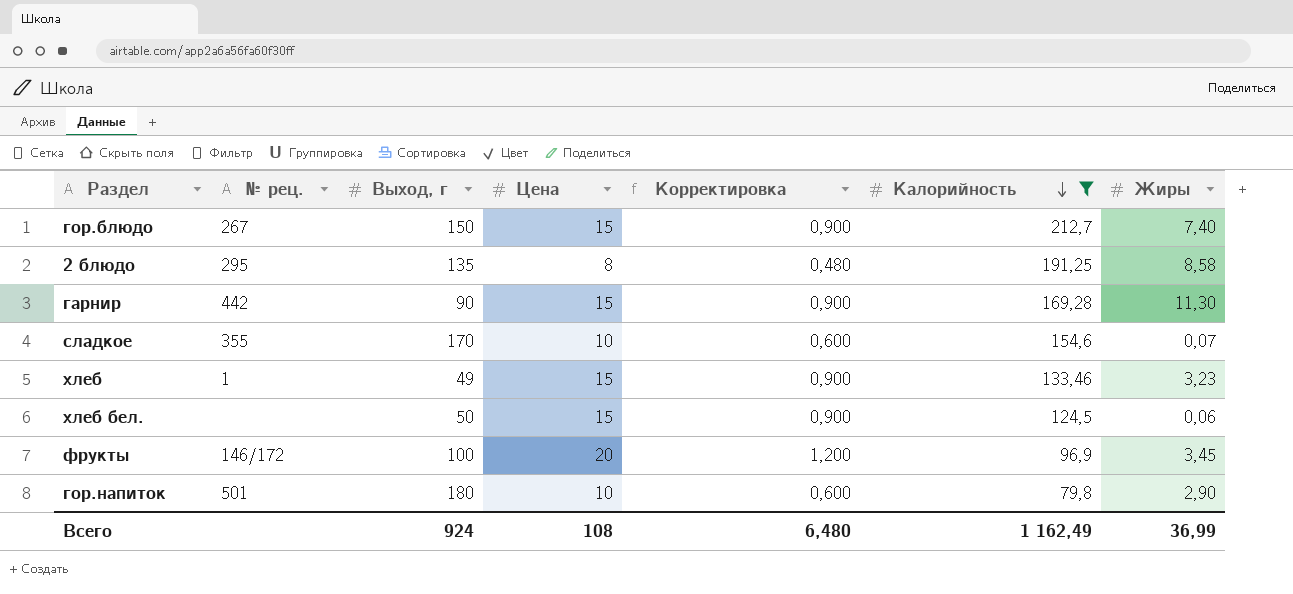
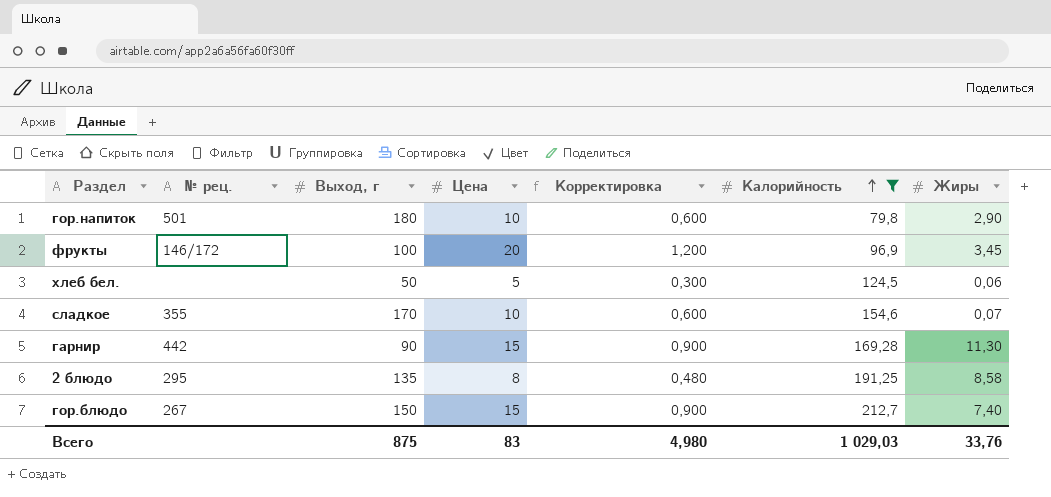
row order: Калорийность descending -> Калорийность ascending
row хлеб: 1 | 49 | 15 | 0,900 | 133,46 | 3,23 -> none
хлеб бел. | Цена: 15 -> 5
хлеб бел. | Корректировка: 0,900 -> 0,300
Всего | Выход, г: 924 -> 875
Всего | Цена: 108 -> 83
Всего | Корректировка: 6,480 -> 4,980
Всего | Калорийность: 1 162,49 -> 1 029,03
Всего | Жиры: 36,99 -> 33,76

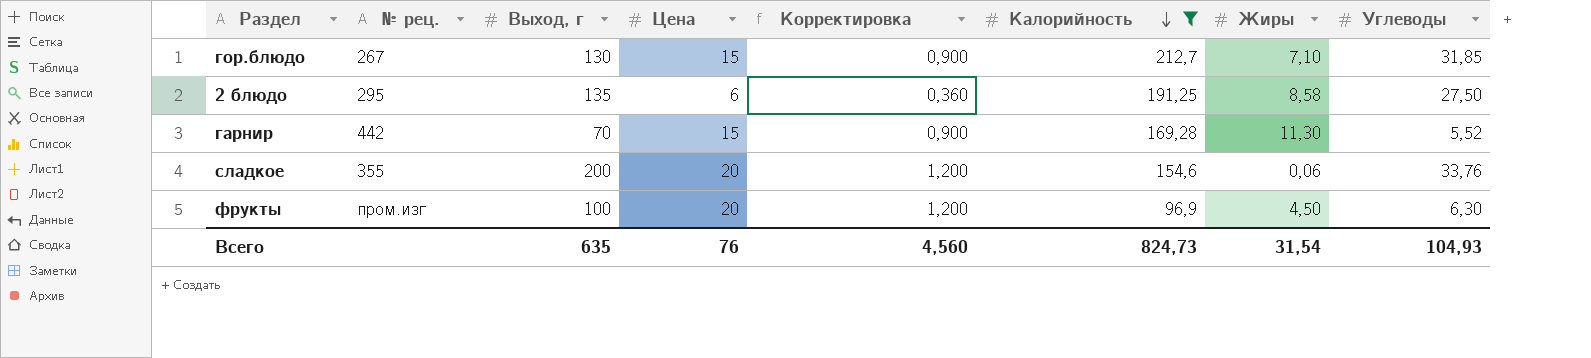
row order: Калорийность ascending -> Калорийность descending
column Углеводы | position: none -> 8
row гор.напиток: 501 | 180 | 10 | 0,600 | 79,8 | 2,90 -> none
row хлеб бел.: none | 50 | 5 | 0,300 | 124,5 | 0,06 -> none
гор.блюдо | Выход, г: 150 -> 130
гор.блюдо | Жиры: 7,40 -> 7,10
2 блюдо | Цена: 8 -> 6
2 блюдо | Корректировка: 0,480 -> 0,360
гарнир | Выход, г: 90 -> 70
сладкое | Выход, г: 170 -> 200
сладкое | Цена: 10 -> 20
сладкое | Корректировка: 0,600 -> 1,200
сладкое | Жиры: 0,07 -> 0,06
фрукты | № рец.: 146/172 -> пром.изг
фрукты | Жиры: 3,45 -> 4,50
Всего | Выход, г: 875 -> 635
Всего | Цена: 83 -> 76
Всего | Корректировка: 4,980 -> 4,560
Всего | Калорийность: 1 029,03 -> 824,73
Всего | Жиры: 33,76 -> 31,54

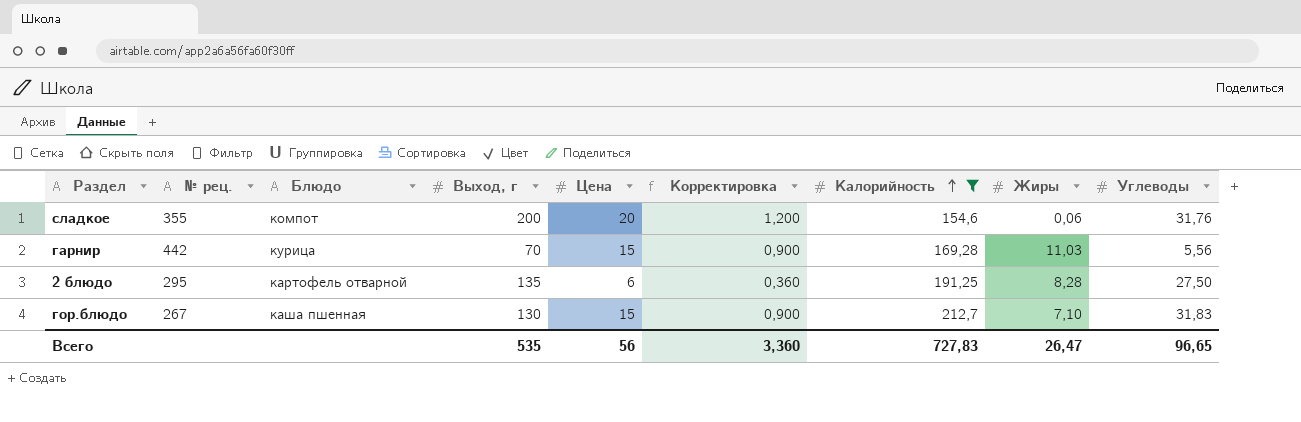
row order: Калорийность descending -> Калорийность ascending
column Блюдо | position: none -> 3
row фрукты: пром.изг | 100 | 20 | 1,200 | 96,9 | 4,50 | 6,30 -> none
сладкое | Углеводы: 33,76 -> 31,76
гарнир | Жиры: 11,30 -> 11,03
гарнир | Углеводы: 5,52 -> 5,56
2 блюдо | Жиры: 8,58 -> 8,28
гор.блюдо | Углеводы: 31,85 -> 31,83
Всего | Выход, г: 635 -> 535
Всего | Цена: 76 -> 56
Всего | Корректировка: 4,560 -> 3,360
Всего | Калорийность: 824,73 -> 727,83
Всего | Жиры: 31,54 -> 26,47
Всего | Углеводы: 104,93 -> 96,65

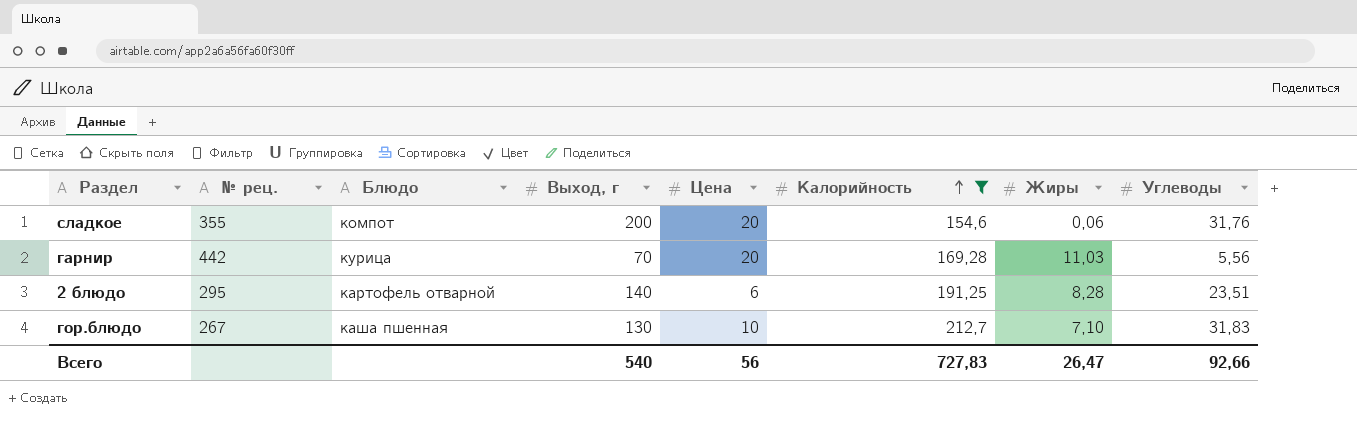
column Корректировка | formula: [Цена] * 0,06 -> none
гарнир | Цена: 15 -> 20
2 блюдо | Выход, г: 135 -> 140
2 блюдо | Углеводы: 27,50 -> 23,51
гор.блюдо | Цена: 15 -> 10
Всего | Выход, г: 535 -> 540
Всего | Углеводы: 96,65 -> 92,66

